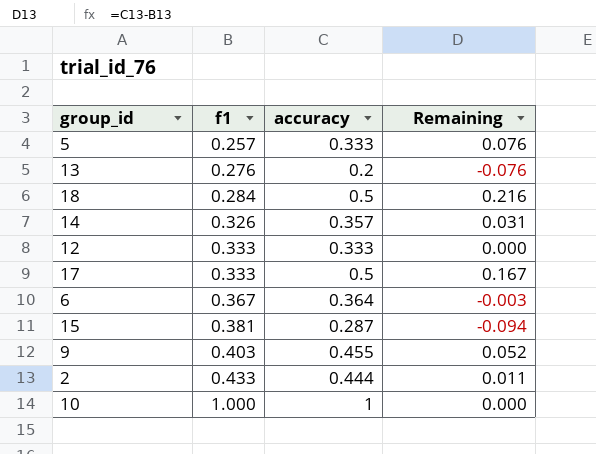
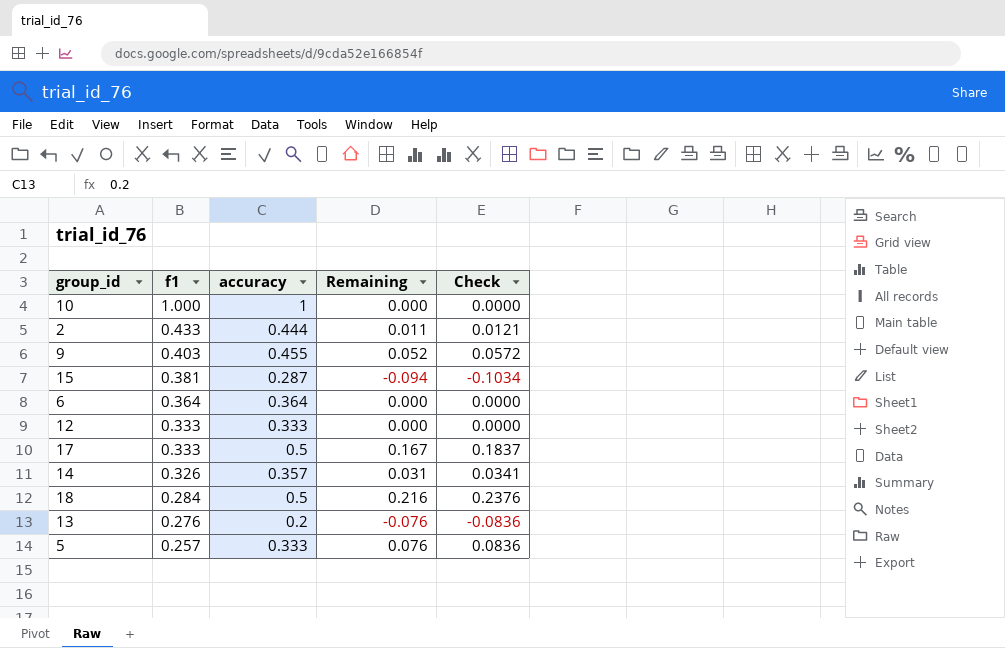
row order: f1 ascending -> f1 descending
column Check | formula: none -> [Remaining] * 1.1
6 | f1: 0.367 -> 0.364
6 | Remaining: -0.003 -> 0.000

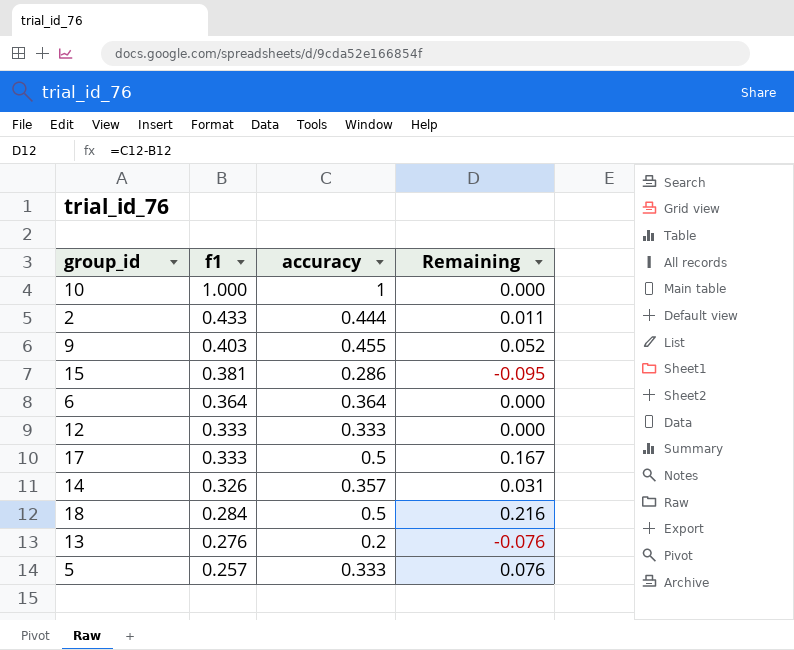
column Check | formula: [Remaining] * 1.1 -> none
15 | accuracy: 0.287 -> 0.286
15 | Remaining: -0.094 -> -0.095

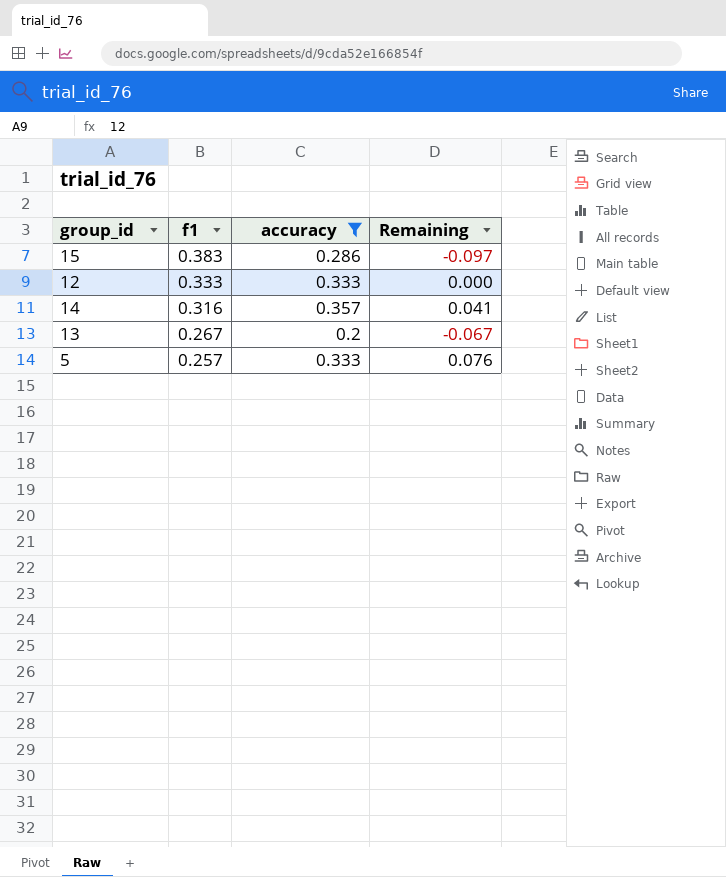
filter: none -> accuracy <= 0.357
15 | f1: 0.381 -> 0.383
15 | Remaining: -0.095 -> -0.097
14 | f1: 0.326 -> 0.316
14 | Remaining: 0.031 -> 0.041
13 | f1: 0.276 -> 0.267
13 | Remaining: -0.076 -> -0.067

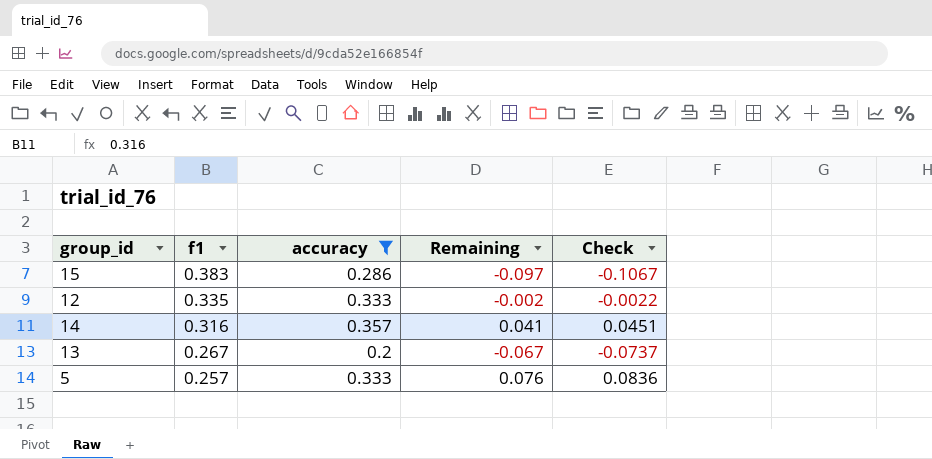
column Check | formula: none -> [Remaining] * 1.1
12 | f1: 0.333 -> 0.335
12 | Remaining: 0.000 -> -0.002

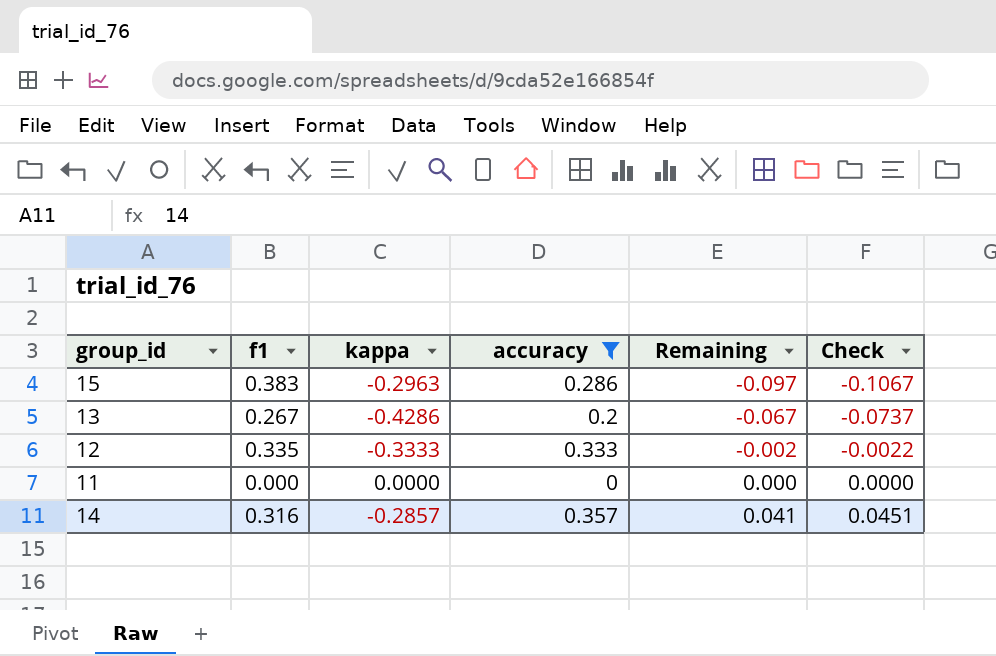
row order: f1 descending -> Remaining ascending
column kappa | position: none -> 3
row 5: 0.257 | 0.333 | 0.076 | 0.0836 -> none
row 11: none -> 0.000 | 0.0000 | 0 | 0.000 | 0.0000

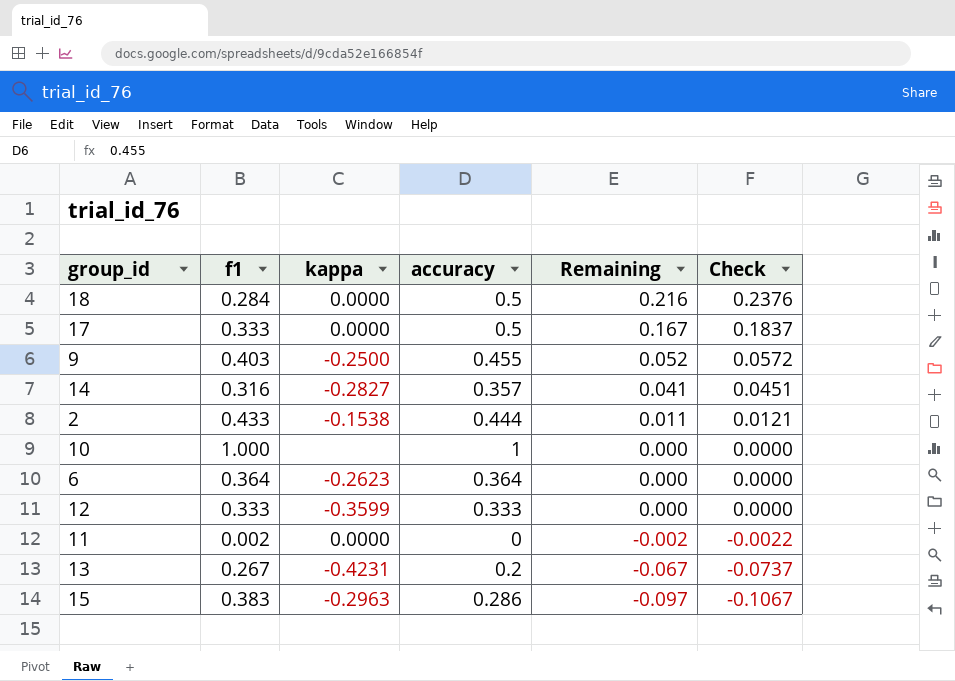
filter: accuracy <= 0.357 -> none
row order: Remaining ascending -> Remaining descending
14 | kappa: -0.2857 -> -0.2827
12 | f1: 0.335 -> 0.333
12 | kappa: -0.3333 -> -0.3599
12 | Remaining: -0.002 -> 0.000
12 | Check: -0.0022 -> 0.0000
11 | f1: 0.000 -> 0.002
11 | Remaining: 0.000 -> -0.002
11 | Check: 0.0000 -> -0.0022
13 | kappa: -0.4286 -> -0.4231

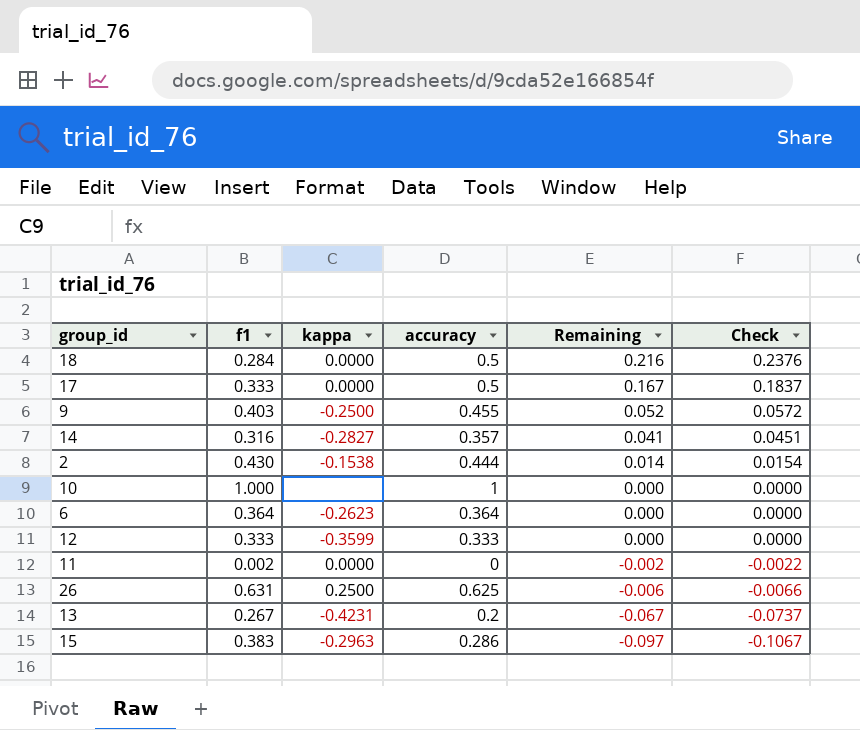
2 | f1: 0.433 -> 0.430
2 | Remaining: 0.011 -> 0.014
2 | Check: 0.0121 -> 0.0154
row 26: none -> 0.631 | 0.2500 | 0.625 | -0.006 | -0.0066

